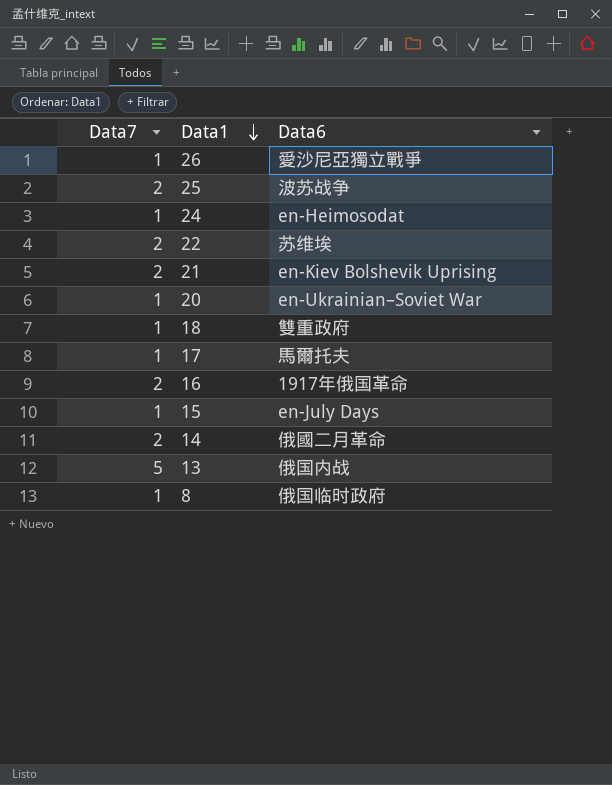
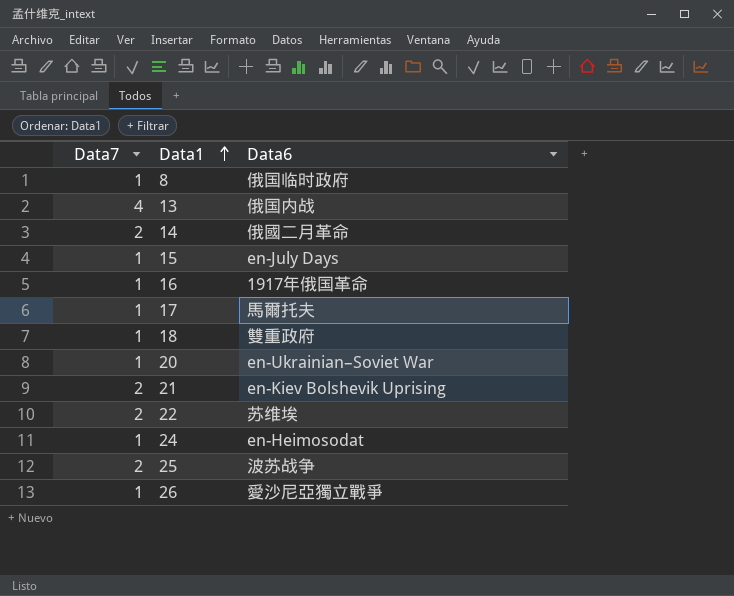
row order: Data1 descending -> Data1 ascending
13 | Data7: 5 -> 4
16 | Data7: 2 -> 1

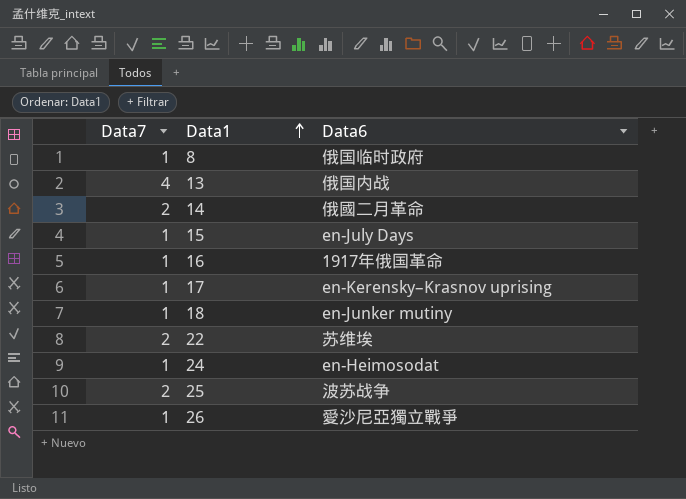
row 20: 1 | en-Ukrainian–Soviet War -> none
row 21: 2 | en-Kiev Bolshevik Uprising -> none
17 | Data6: 馬爾托夫 -> en-Kerensky–Krasnov uprising
18 | Data6: 雙重政府 -> en-Junker mutiny

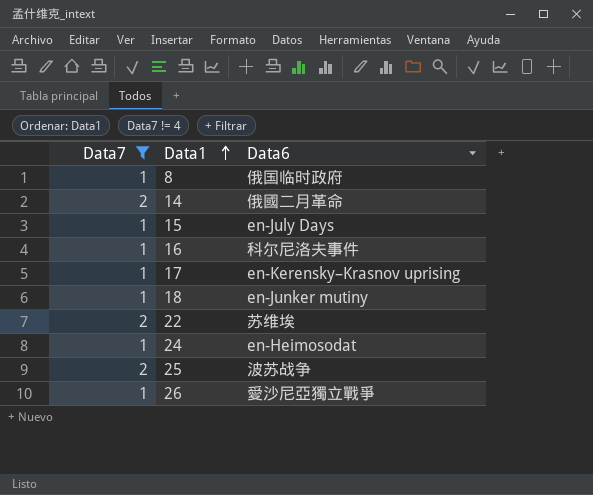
filter: none -> Data7 != 4
16 | Data6: 1917年俄国革命 -> 科尔尼洛夫事件

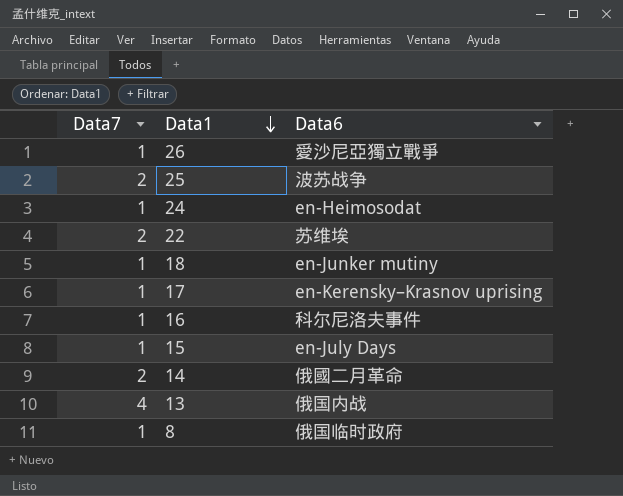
filter: Data7 != 4 -> none
row order: Data1 ascending -> Data1 descending

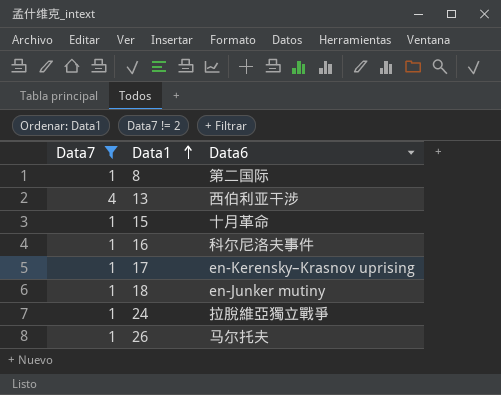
filter: none -> Data7 != 2
row order: Data1 descending -> Data1 ascending
8 | Data6: 俄国临时政府 -> 第二国际
13 | Data6: 俄国内战 -> 西伯利亚干涉
15 | Data6: en-July Days -> 十月革命
24 | Data6: en-Heimosodat -> 拉脫維亞獨立戰爭
26 | Data6: 愛沙尼亞獨立戰爭 -> 马尔托夫

